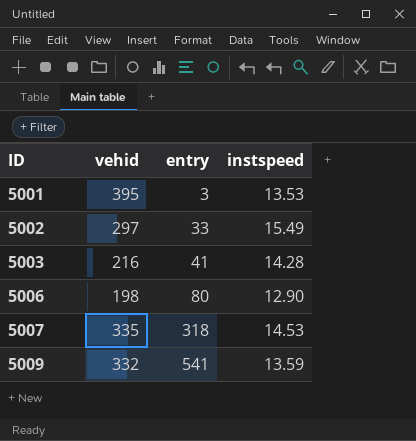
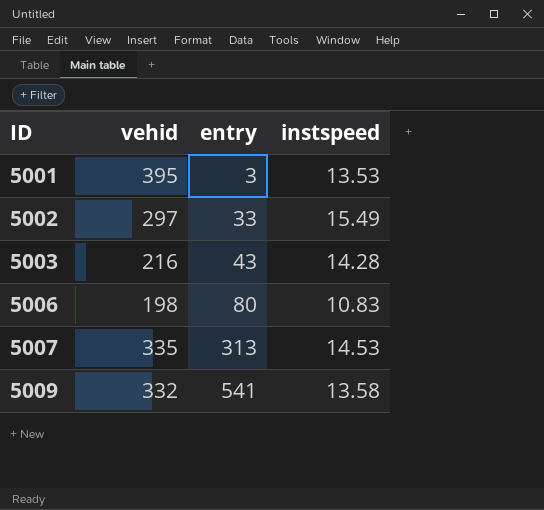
5003 | entry: 41 -> 43
5006 | instspeed: 12.90 -> 10.83
5007 | entry: 318 -> 313
5009 | instspeed: 13.59 -> 13.58

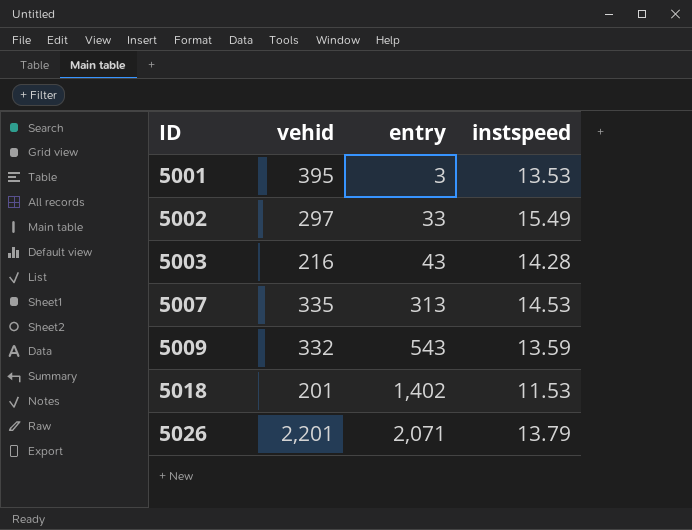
row 5006: 198 | 80 | 10.83 -> none
5009 | entry: 541 -> 543
5009 | instspeed: 13.58 -> 13.59
row 5018: none -> 201 | 1,402 | 11.53
row 5026: none -> 2,201 | 2,071 | 13.79

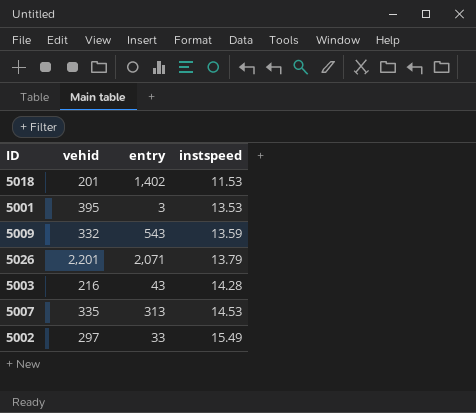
row order: ID ascending -> instspeed ascending

